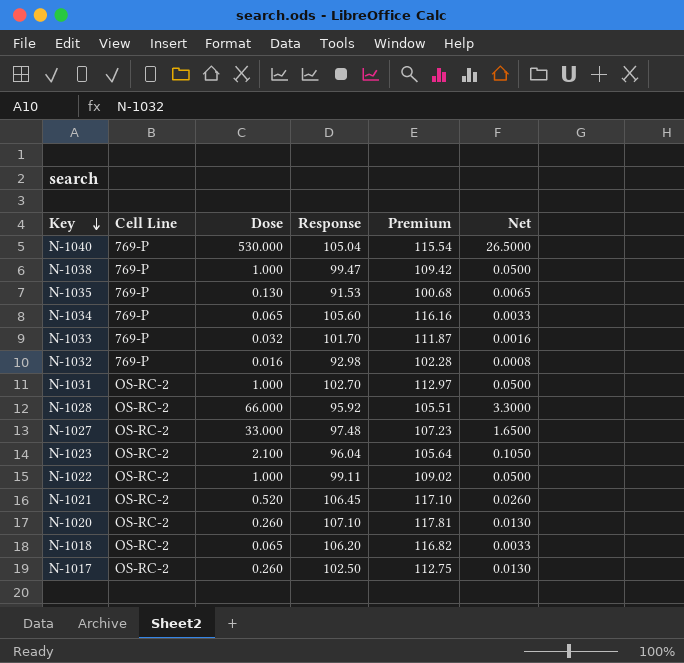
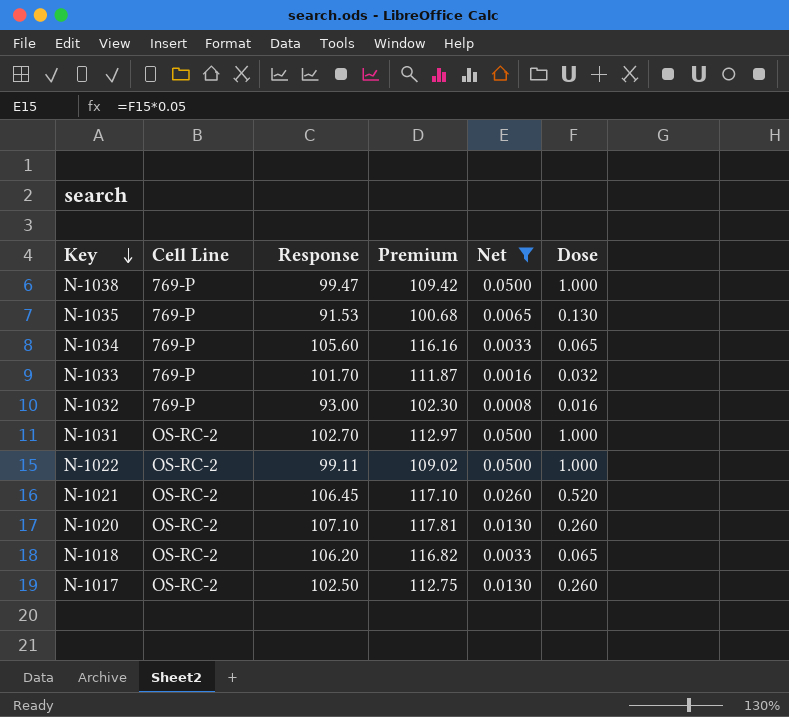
filter: none -> Net <= 0.0500
column Dose | position: 3 -> 6
N-1032 | Response: 92.98 -> 93.00
N-1032 | Premium: 102.28 -> 102.30

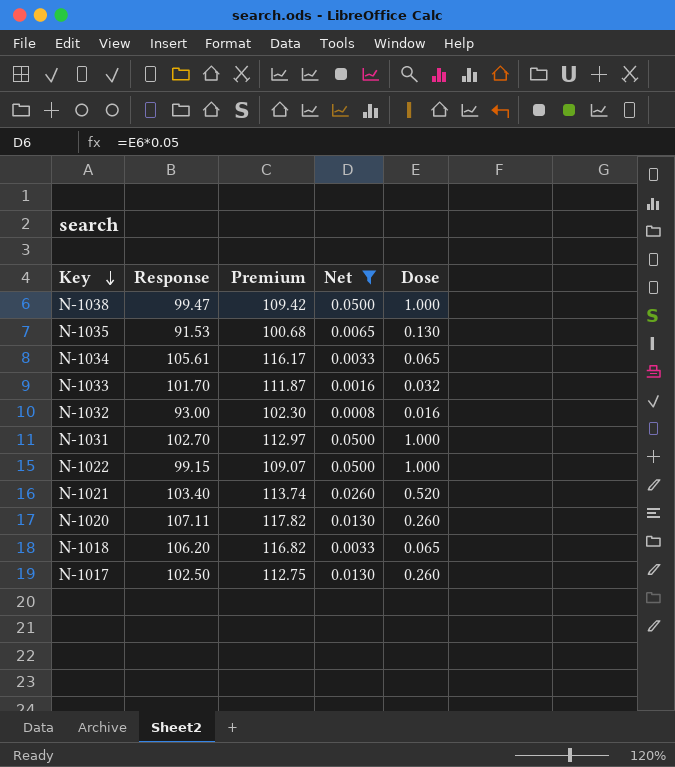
column Cell Line | position: 2 -> none
N-1034 | Response: 105.60 -> 105.61
N-1034 | Premium: 116.16 -> 116.17
N-1022 | Response: 99.11 -> 99.15
N-1022 | Premium: 109.02 -> 109.07
N-1021 | Response: 106.45 -> 103.40
N-1021 | Premium: 117.10 -> 113.74
N-1020 | Response: 107.10 -> 107.11
N-1020 | Premium: 117.81 -> 117.82

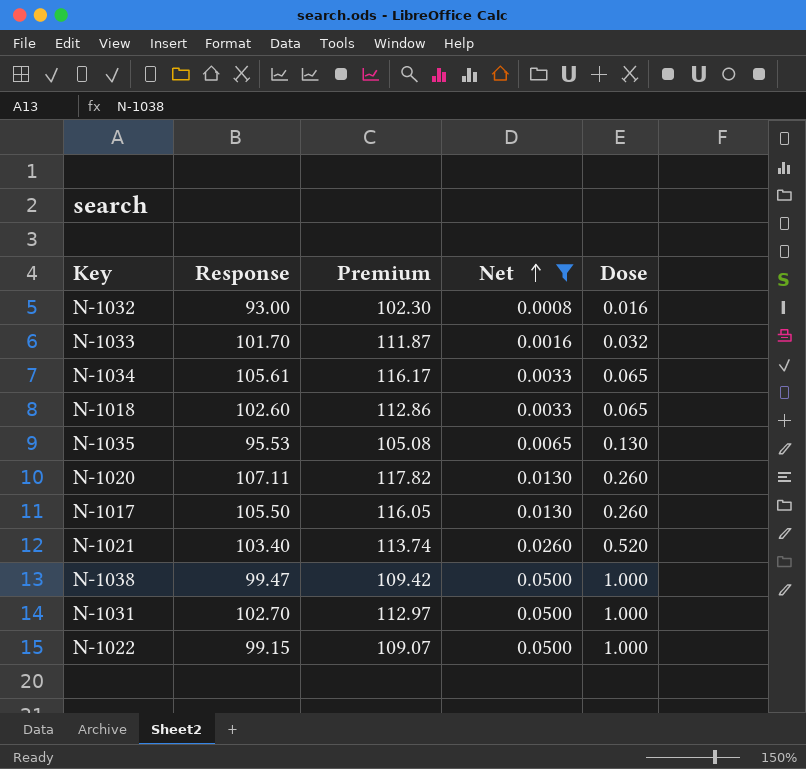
row order: Key descending -> Net ascending
N-1018 | Response: 106.20 -> 102.60
N-1018 | Premium: 116.82 -> 112.86
N-1035 | Response: 91.53 -> 95.53
N-1035 | Premium: 100.68 -> 105.08
N-1017 | Response: 102.50 -> 105.50
N-1017 | Premium: 112.75 -> 116.05

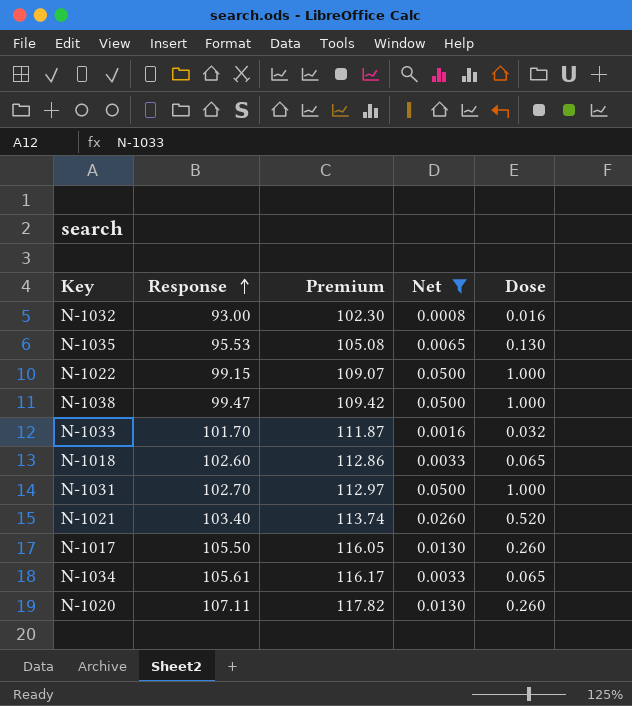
row order: Net ascending -> Response ascending

